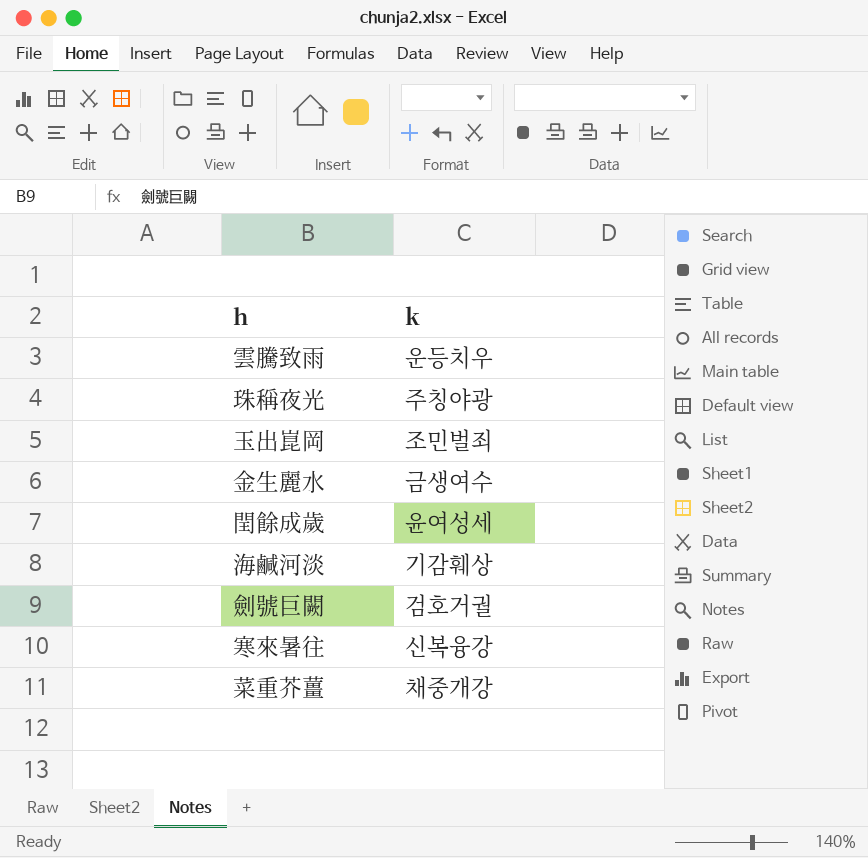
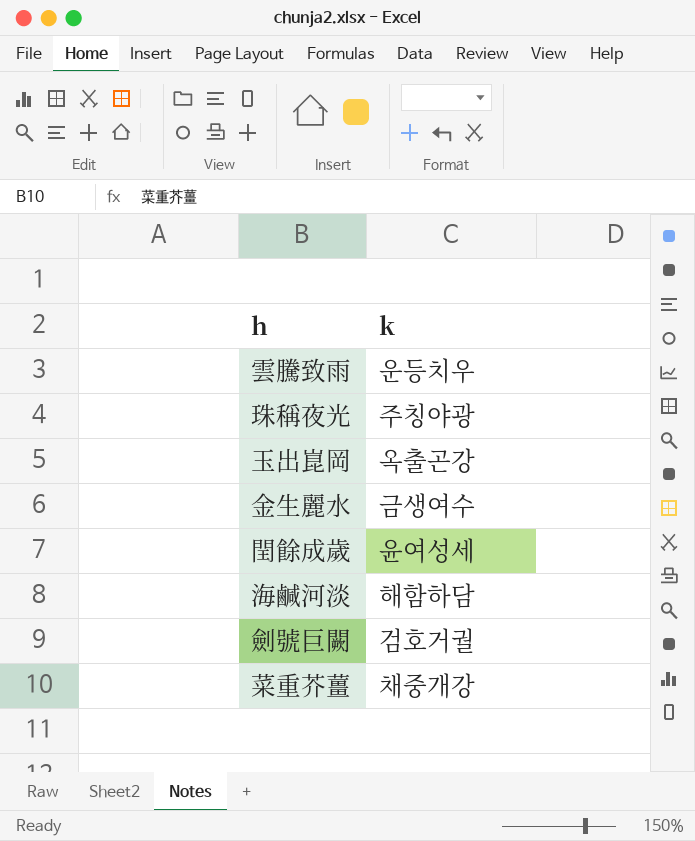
row 寒來暑往: 신복융강 -> none
玉出崑岡 | k: 조민벌죄 -> 옥출곤강
海鹹河淡 | k: 기감훼상 -> 해함하담

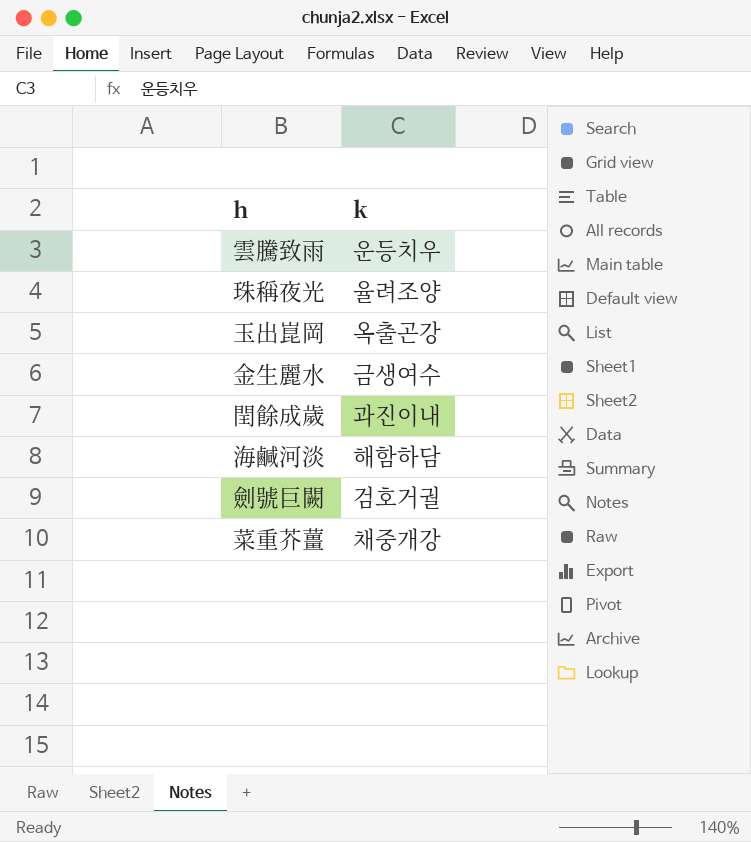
珠稱夜光 | k: 주칭야광 -> 율려조양
閏餘成歲 | k: 윤여성세 -> 과진이내

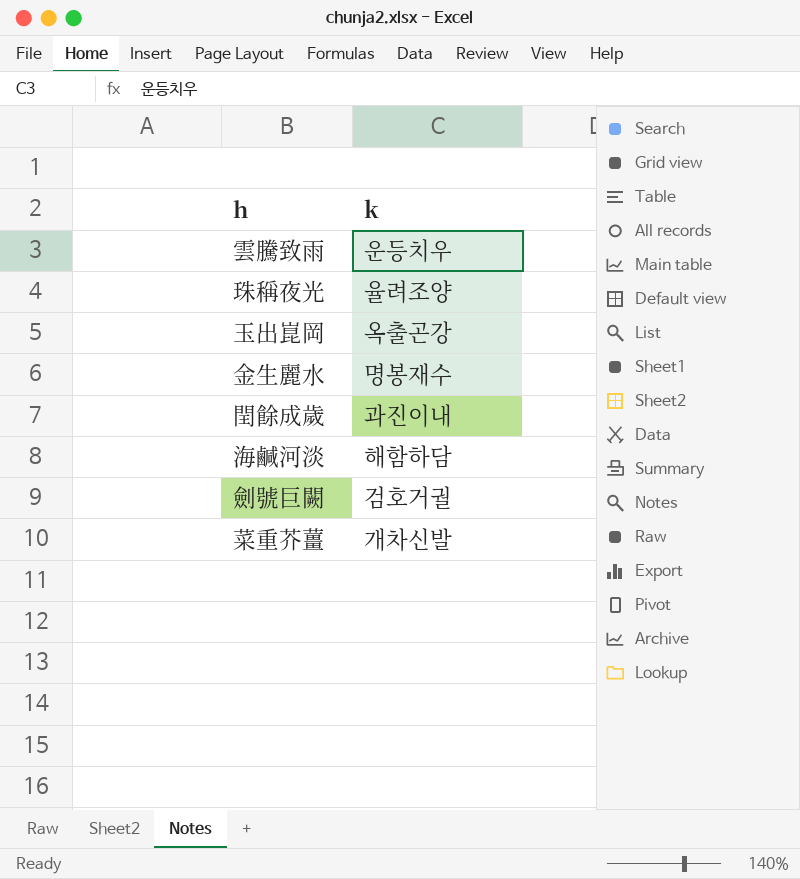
金生麗水 | k: 금생여수 -> 명봉재수
菜重芥薑 | k: 채중개강 -> 개차신발

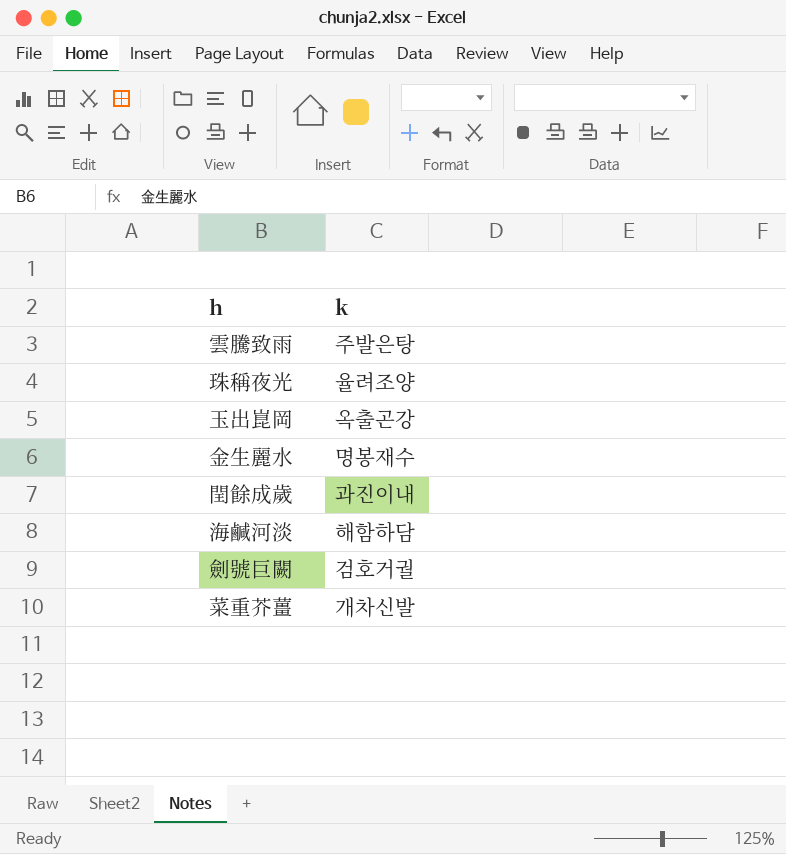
雲騰致雨 | k: 운등치우 -> 주발은탕

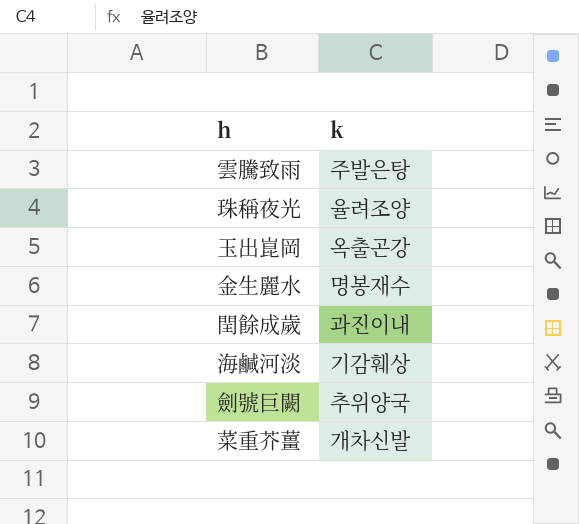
海鹹河淡 | k: 해함하담 -> 기감훼상
劍號巨闕 | k: 검호거궐 -> 추위양국

